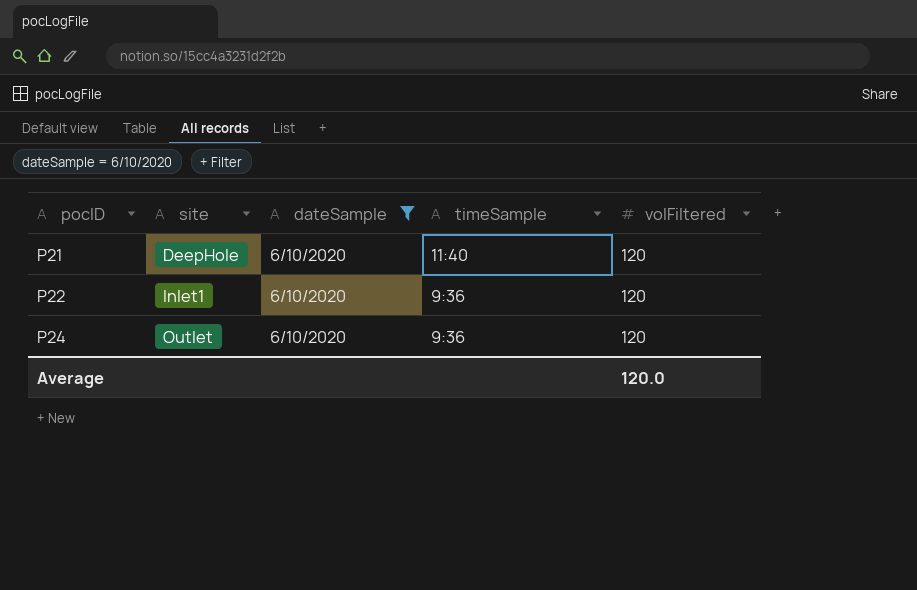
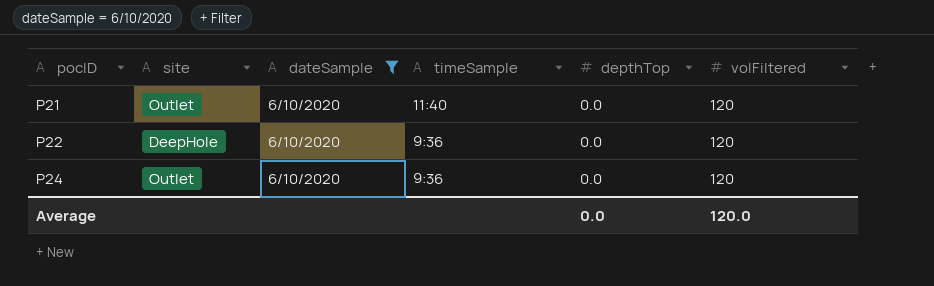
column depthTop | position: none -> 5
P21 | site: DeepHole -> Outlet
P22 | site: Inlet1 -> DeepHole

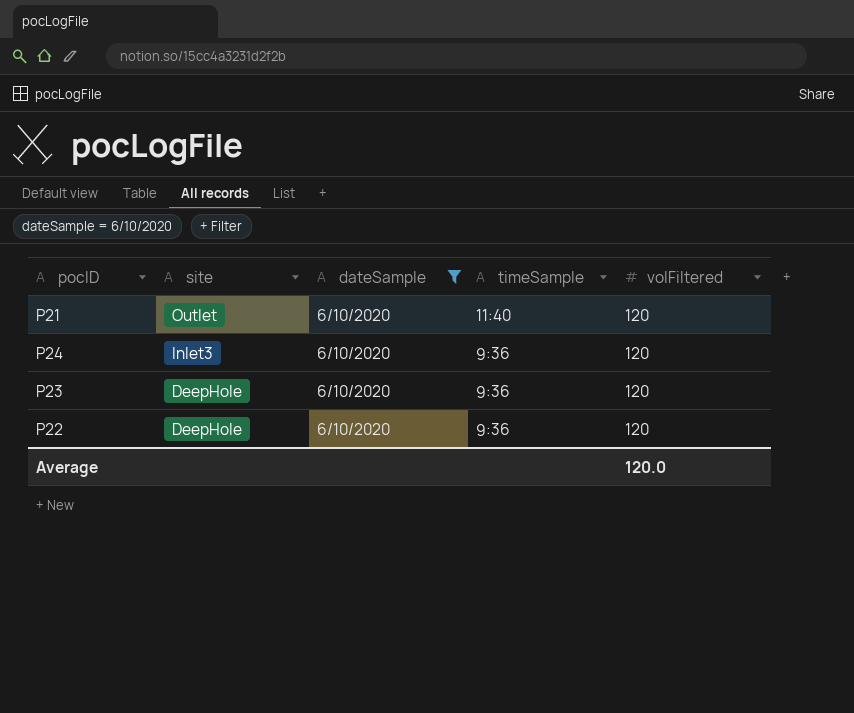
row order: pocID ascending -> site descending
column depthTop | position: 5 -> none
P24 | site: Outlet -> Inlet3
row P23: none -> DeepHole | 6/10/2020 | 9:36 | 120

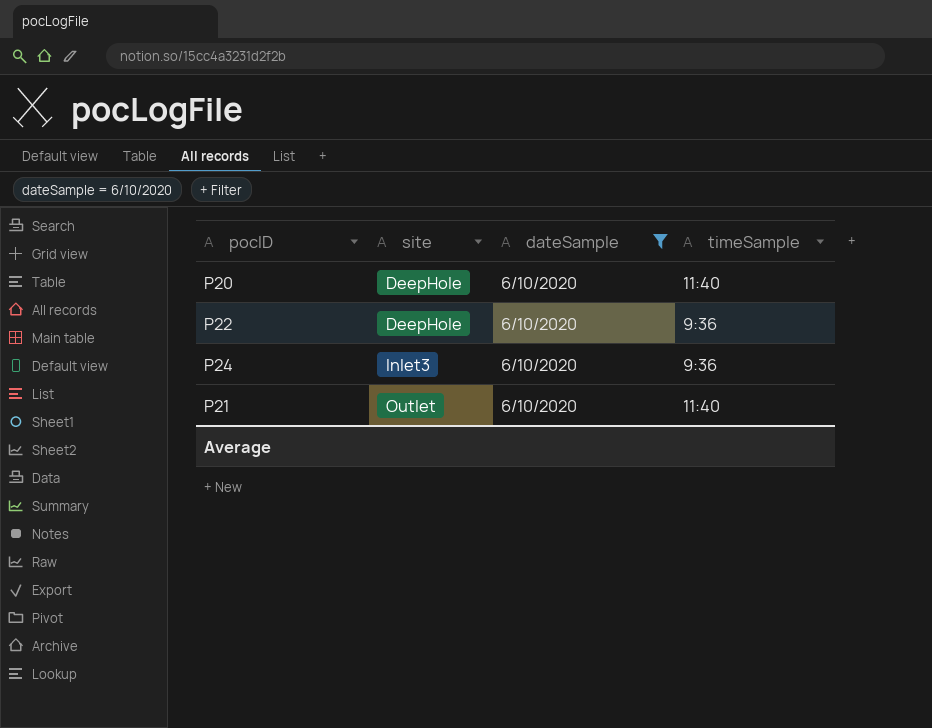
row order: site descending -> site ascending
column volFiltered | position: 5 -> none
row P23: DeepHole | 6/10/2020 | 9:36 | 120 -> none
row P20: none -> DeepHole | 6/10/2020 | 11:40

